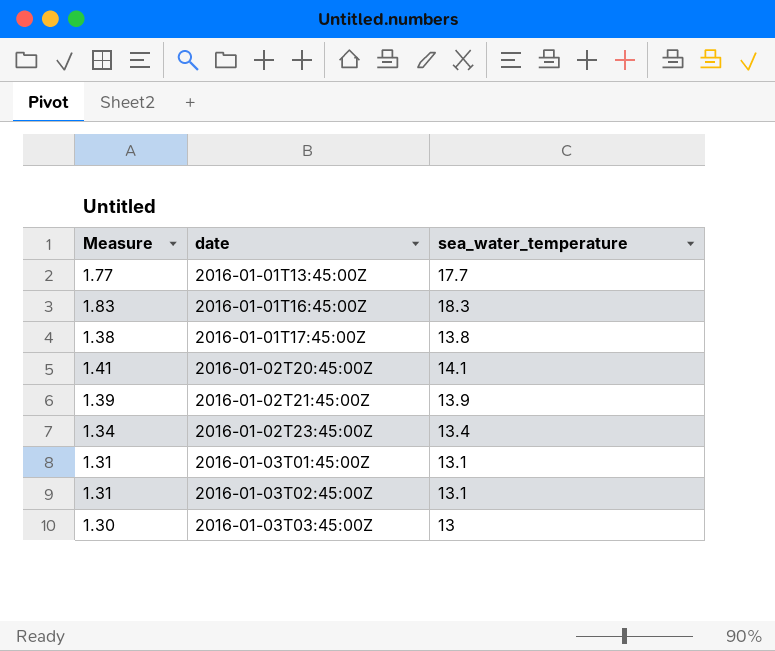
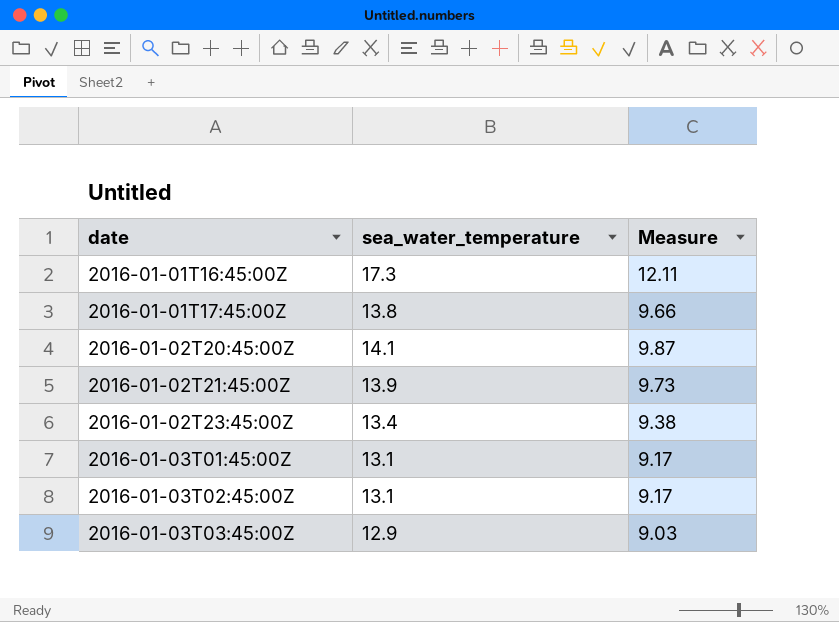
column Measure | formula: [sea_water_temperature] * 0.1 -> [sea_water_temperature] * 0.7
column Measure | position: 1 -> 3
row 2016-01-01T13:45:00Z: 1.77 | 17.7 -> none
2016-01-01T16:45:00Z | sea_water_temperature: 18.3 -> 17.3
2016-01-03T03:45:00Z | sea_water_temperature: 13 -> 12.9

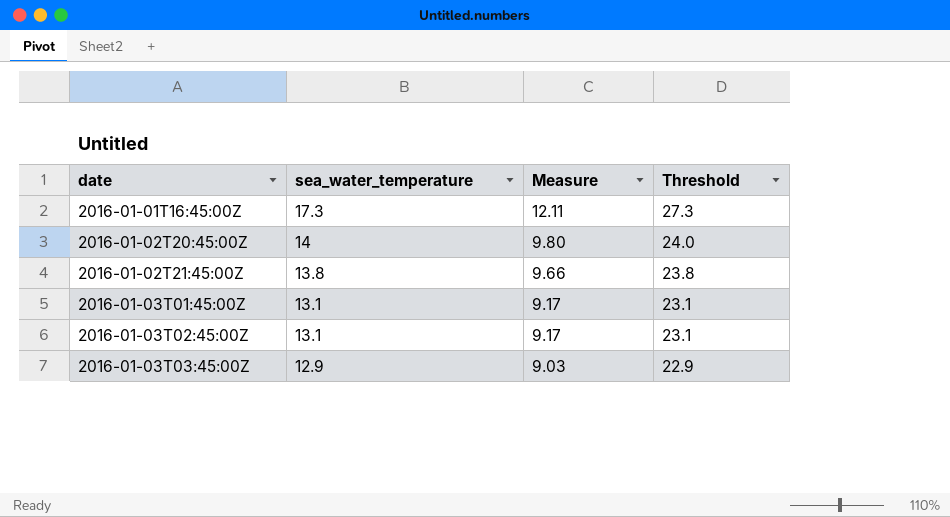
column Threshold | formula: none -> [sea_water_temperature] + 10
row 2016-01-01T17:45:00Z: 13.8 | 9.66 -> none
row 2016-01-02T23:45:00Z: 13.4 | 9.38 -> none
2016-01-02T20:45:00Z | sea_water_temperature: 14.1 -> 14
2016-01-02T20:45:00Z | Measure: 9.87 -> 9.80
2016-01-02T21:45:00Z | sea_water_temperature: 13.9 -> 13.8
2016-01-02T21:45:00Z | Measure: 9.73 -> 9.66

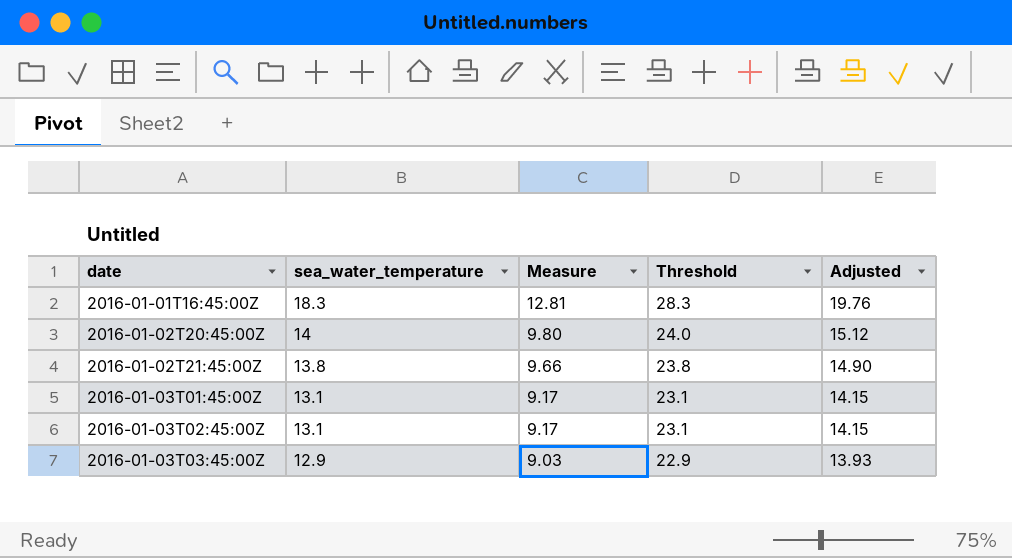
column Adjusted | formula: none -> [sea_water_temperature] * 1.08
2016-01-01T16:45:00Z | sea_water_temperature: 17.3 -> 18.3
2016-01-01T16:45:00Z | Measure: 12.11 -> 12.81
2016-01-01T16:45:00Z | Threshold: 27.3 -> 28.3

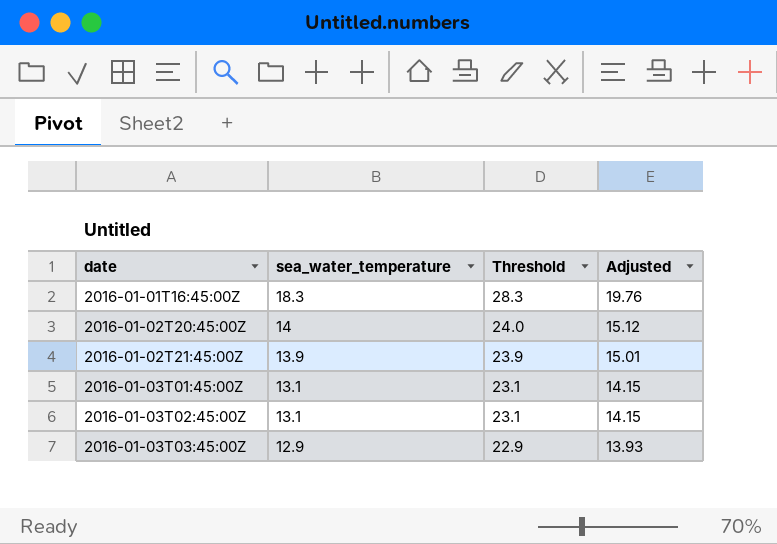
column Measure | formula: [sea_water_temperature] * 0.7 -> none
2016-01-02T21:45:00Z | sea_water_temperature: 13.8 -> 13.9
2016-01-02T21:45:00Z | Threshold: 23.8 -> 23.9
2016-01-02T21:45:00Z | Adjusted: 14.90 -> 15.01

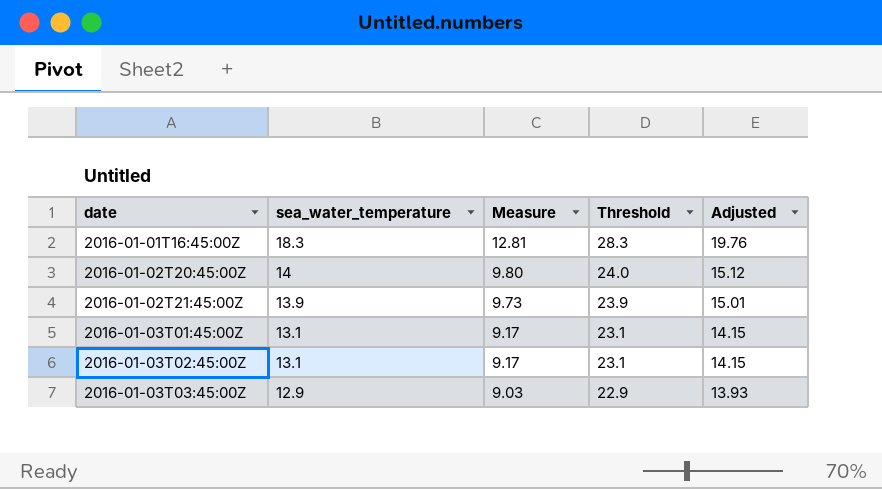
column Measure | formula: none -> [sea_water_temperature] * 0.7

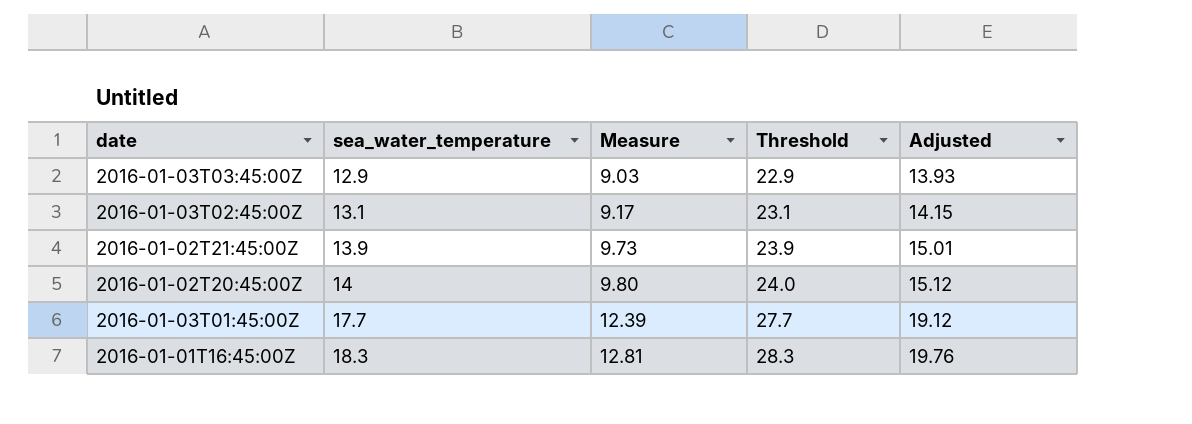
row order: date ascending -> sea_water_temperature ascending
2016-01-03T01:45:00Z | sea_water_temperature: 13.1 -> 17.7
2016-01-03T01:45:00Z | Measure: 9.17 -> 12.39
2016-01-03T01:45:00Z | Threshold: 23.1 -> 27.7
2016-01-03T01:45:00Z | Adjusted: 14.15 -> 19.12

